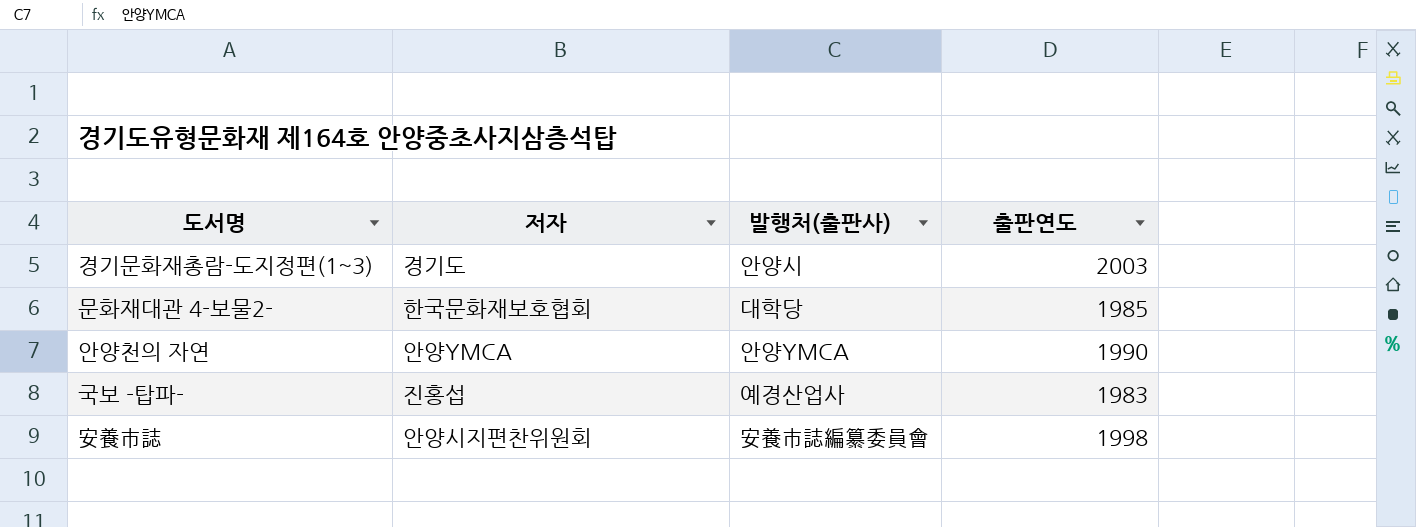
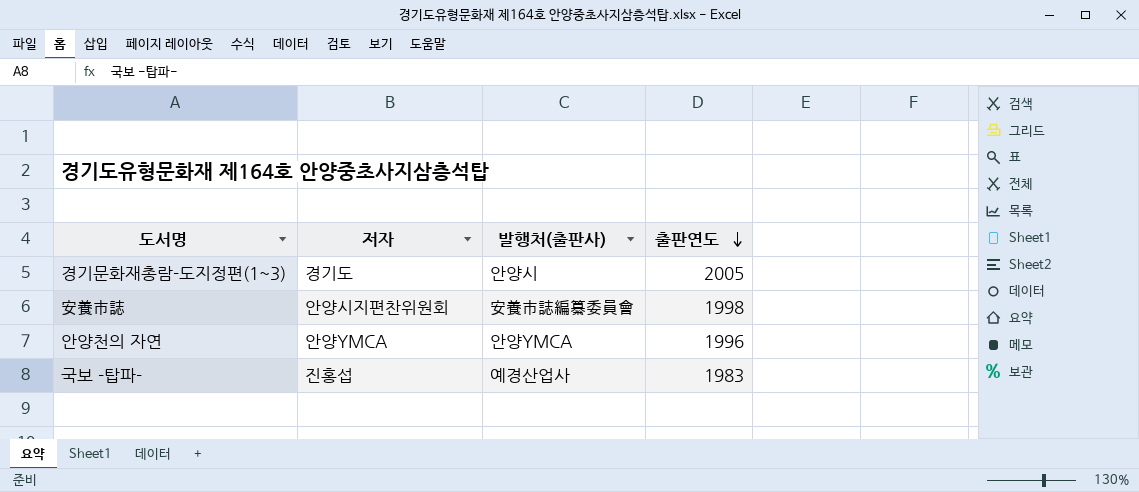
row order: none -> 출판연도 descending
row 문화재대관 4-보물2-: 한국문화재보호협회 | 대학당 | 1985 -> none
경기문화재총람-도지정편(1~3) | 출판연도: 2003 -> 2005
안양천의 자연 | 출판연도: 1990 -> 1996

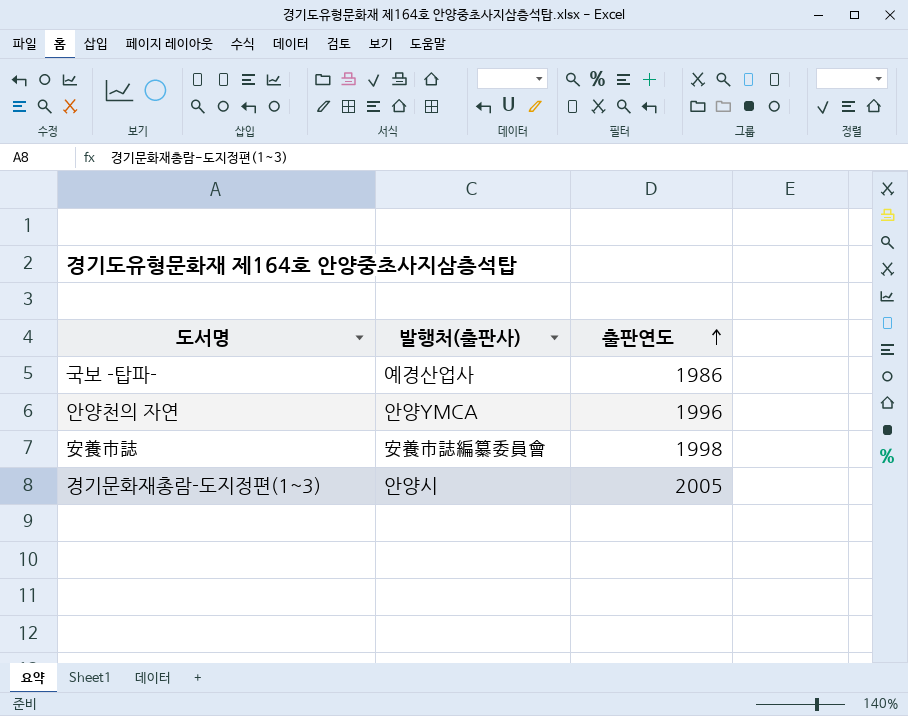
row order: 출판연도 descending -> 출판연도 ascending
column 저자 | position: 2 -> none
국보 -탑파- | 출판연도: 1983 -> 1986

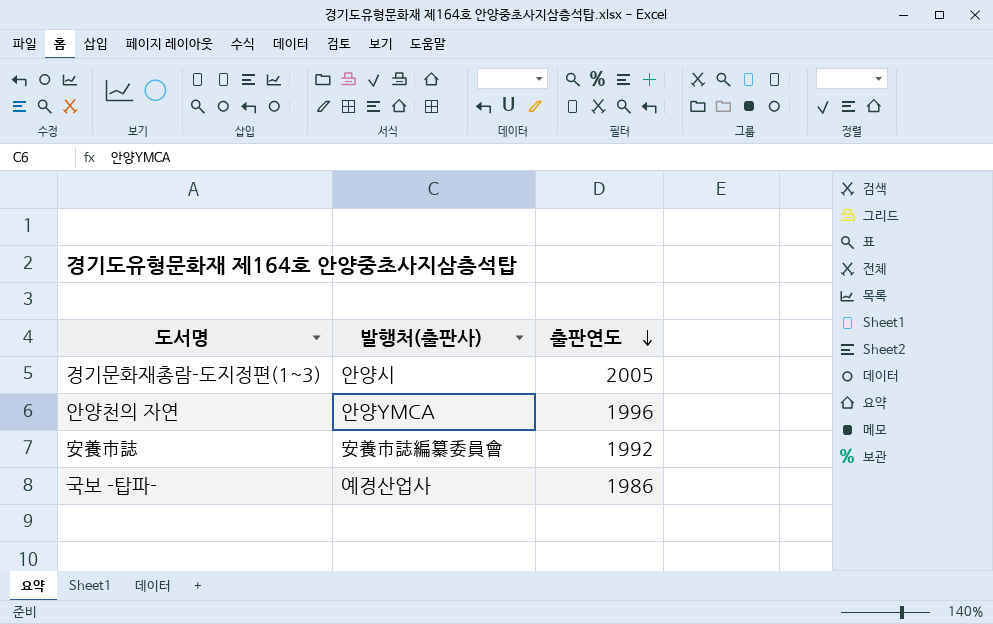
row order: 출판연도 ascending -> 출판연도 descending
安養市誌 | 출판연도: 1998 -> 1992

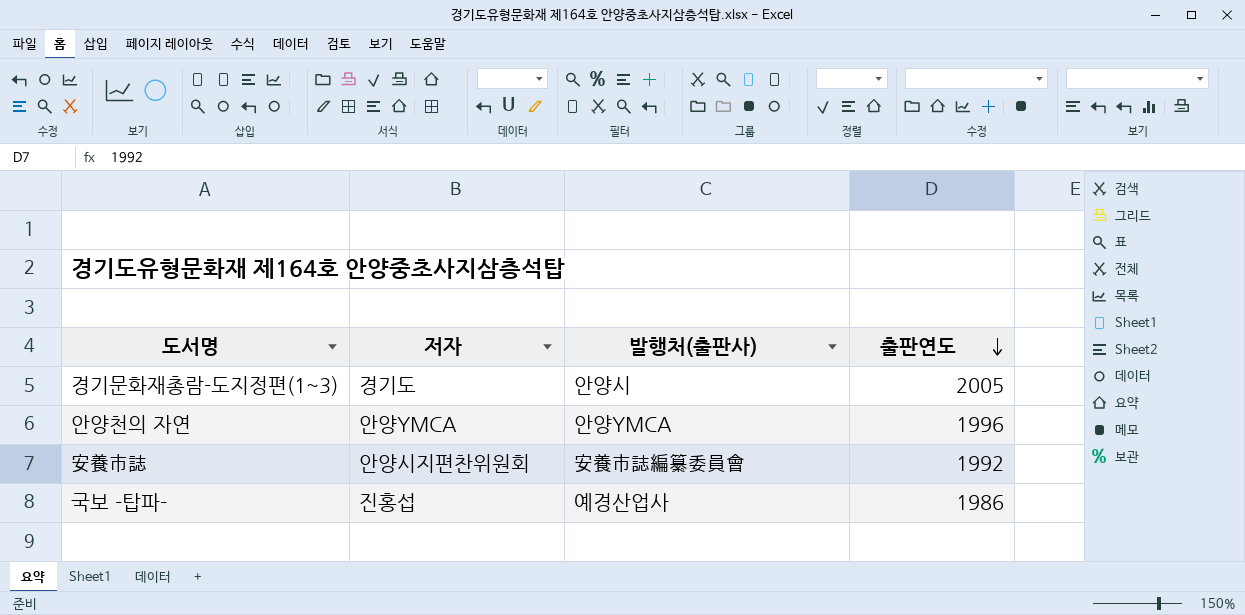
column 저자 | position: none -> 2

